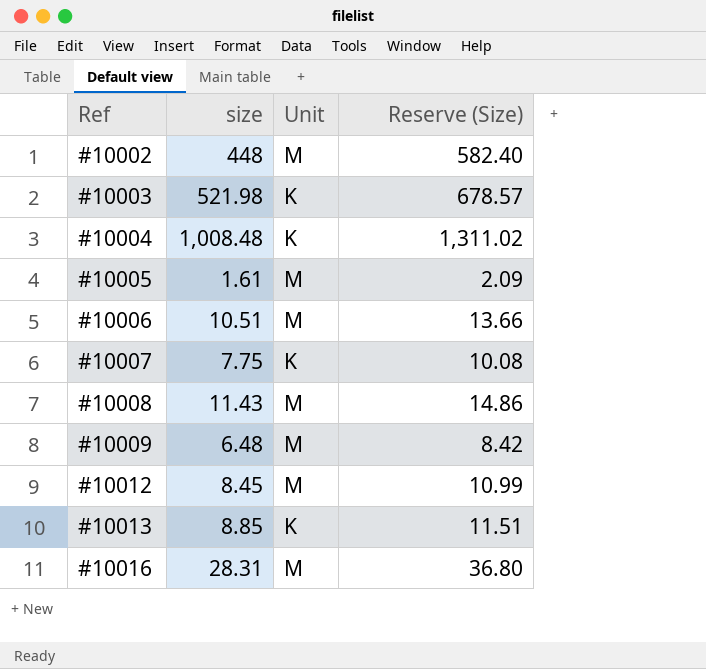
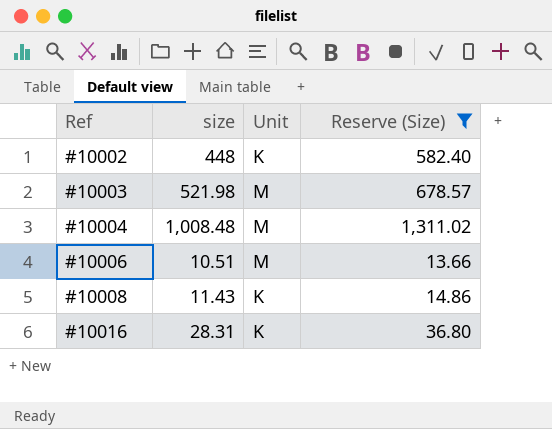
filter: none -> Reserve (Size) >= 13.66
#10002 | Unit: M -> K
#10003 | Unit: K -> M
#10004 | Unit: K -> M
#10008 | Unit: M -> K
#10016 | Unit: M -> K

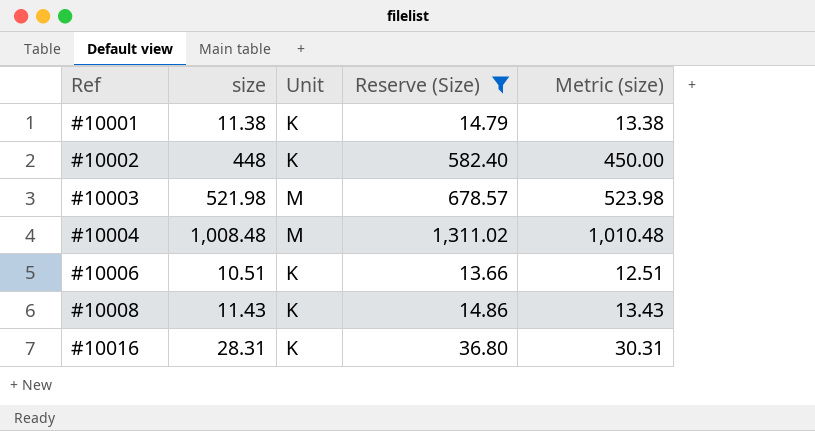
column Metric (size) | formula: none -> [size] + 2
row #10001: none -> 11.38 | K | 14.79 | 13.38
#10006 | Unit: M -> K

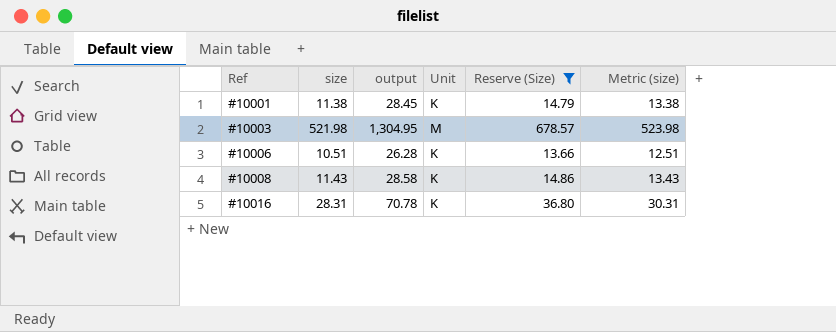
column output | formula: none -> [size] * 2.5
row #10002: 448 | K | 582.40 | 450.00 -> none
row #10004: 1,008.48 | M | 1,311.02 | 1,010.48 -> none

